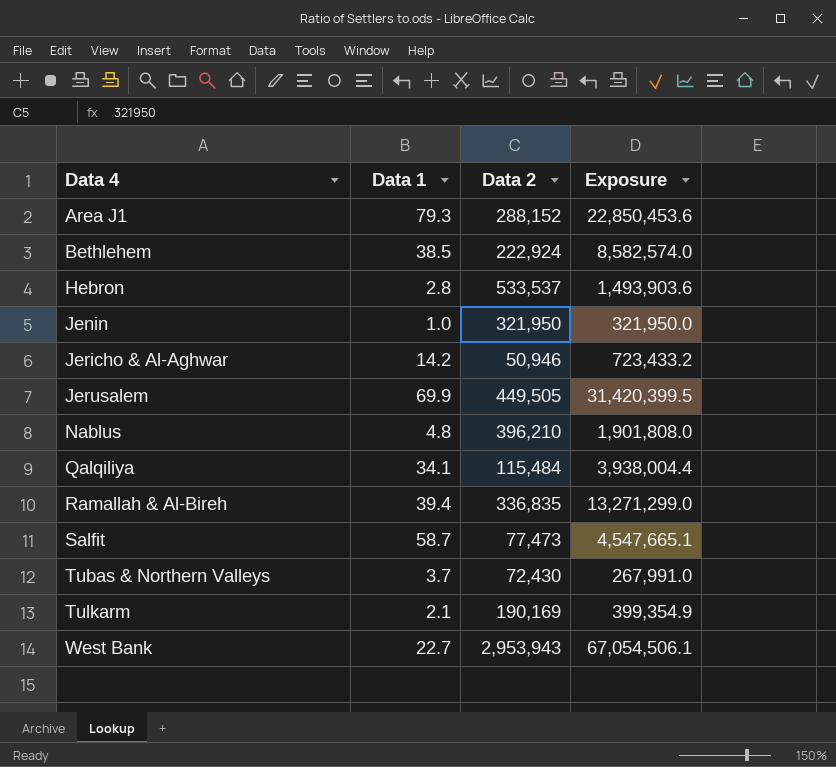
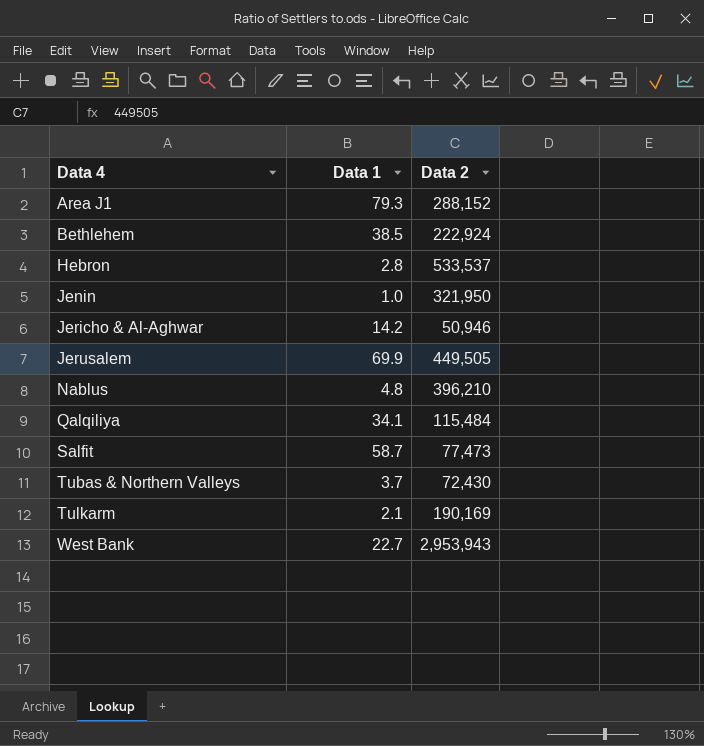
column Exposure | formula: [Data 1] * [Data 2] -> none
row Ramallah & Al-Bireh: 39.4 | 336,835 | 13,271,299.0 -> none

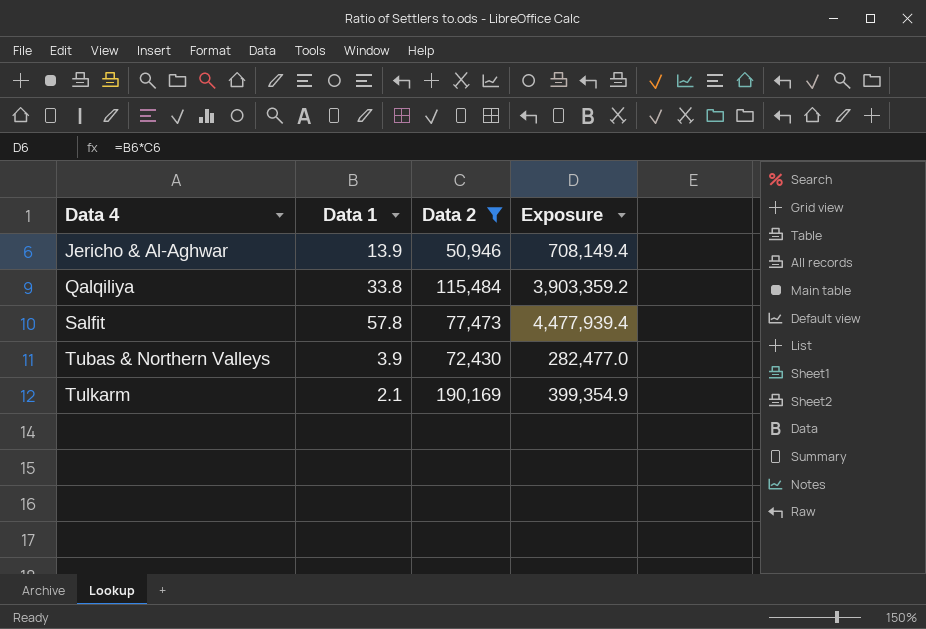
filter: none -> Data 2 <= 190,169
column Exposure | formula: none -> [Data 1] * [Data 2]
Jericho & Al-Aghwar | Data 1: 14.2 -> 13.9
Qalqiliya | Data 1: 34.1 -> 33.8
Salfit | Data 1: 58.7 -> 57.8
Tubas & Northern Valleys | Data 1: 3.7 -> 3.9

